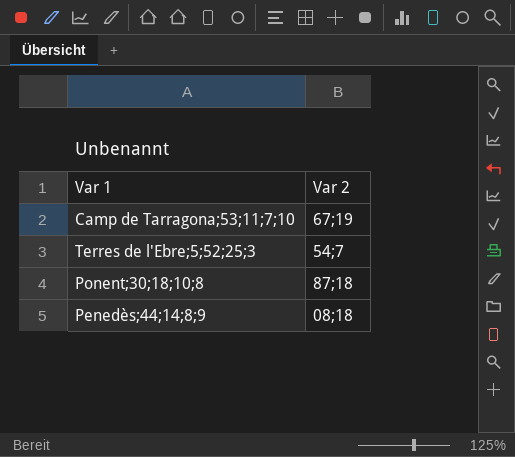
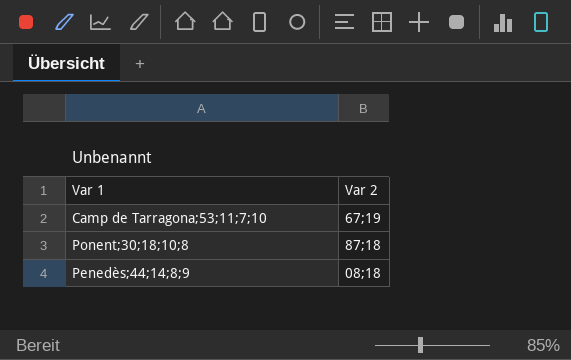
row Terres de l'Ebre;5;52;25;3: 54;7 -> none

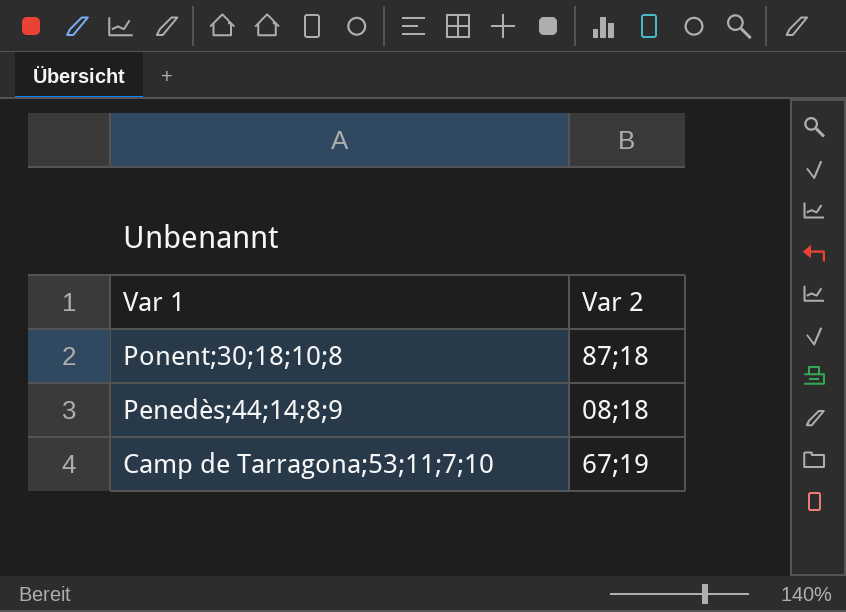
row order: none -> Var 1 descending

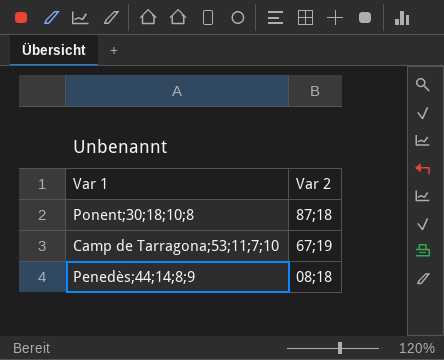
row order: Var 1 descending -> Var 2 descending

